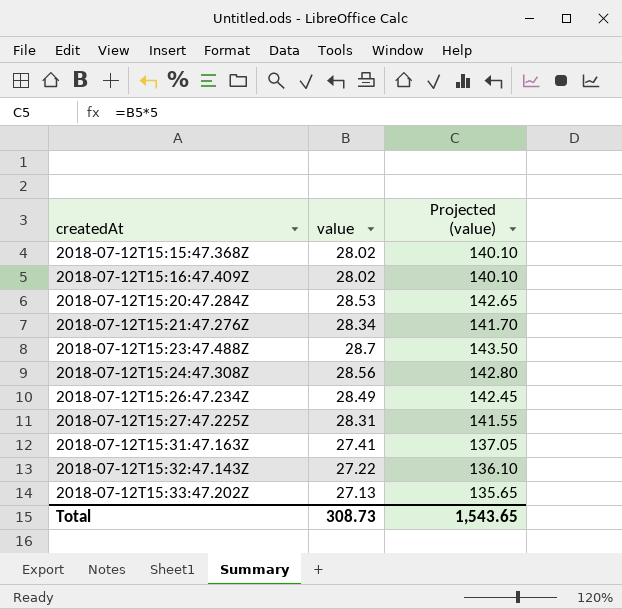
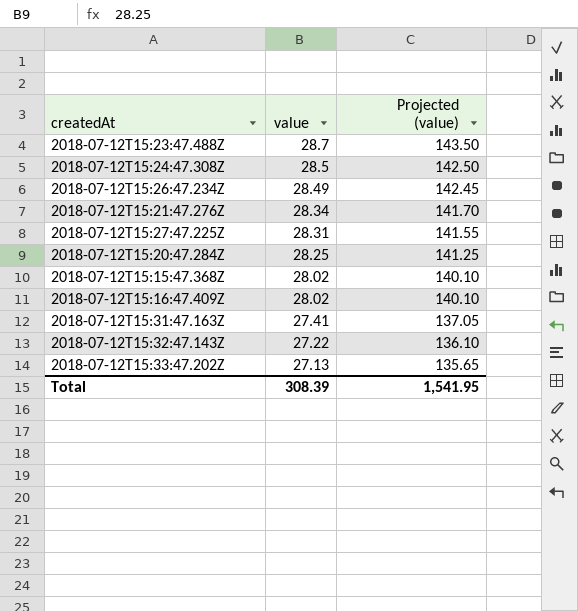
row order: createdAt ascending -> value descending
2018-07-12T15:24:47.308Z | value: 28.56 -> 28.5
2018-07-12T15:24:47.308Z | Projected (value): 142.80 -> 142.50
2018-07-12T15:20:47.284Z | value: 28.53 -> 28.25
2018-07-12T15:20:47.284Z | Projected (value): 142.65 -> 141.25
Total | value: 308.73 -> 308.39
Total | Projected (value): 1,543.65 -> 1,541.95

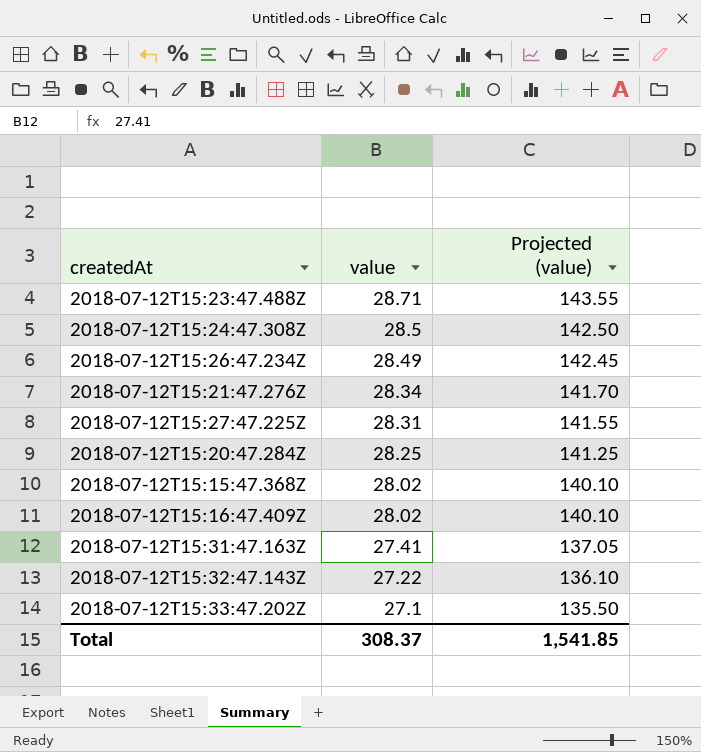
2018-07-12T15:23:47.488Z | value: 28.7 -> 28.71
2018-07-12T15:23:47.488Z | Projected (value): 143.50 -> 143.55
2018-07-12T15:33:47.202Z | value: 27.13 -> 27.1
2018-07-12T15:33:47.202Z | Projected (value): 135.65 -> 135.50
Total | value: 308.39 -> 308.37
Total | Projected (value): 1,541.95 -> 1,541.85

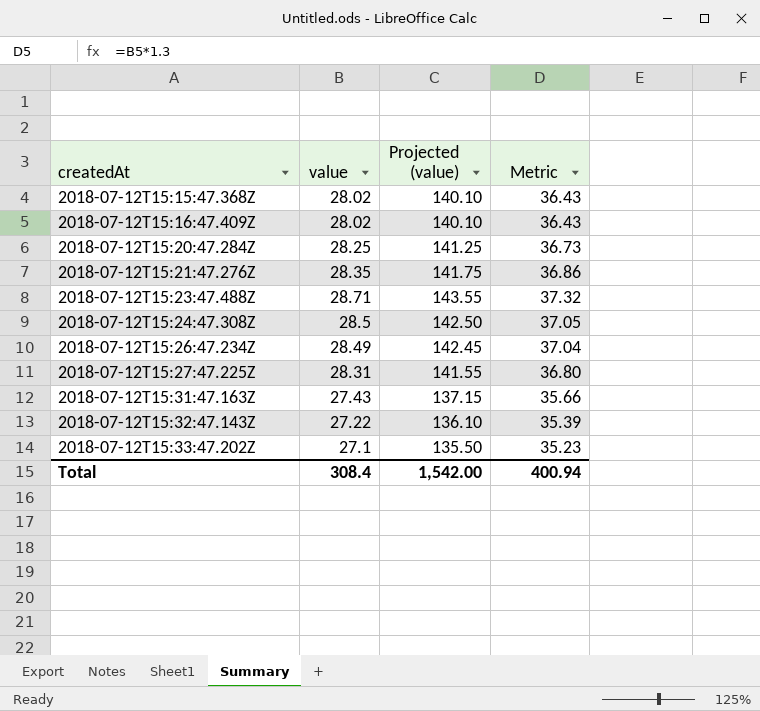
row order: value descending -> createdAt ascending
column Metric | formula: none -> [value] * 1.3
2018-07-12T15:21:47.276Z | value: 28.34 -> 28.35
2018-07-12T15:21:47.276Z | Projected (value): 141.70 -> 141.75
2018-07-12T15:31:47.163Z | value: 27.41 -> 27.43
2018-07-12T15:31:47.163Z | Projected (value): 137.05 -> 137.15
Total | value: 308.37 -> 308.4
Total | Projected (value): 1,541.85 -> 1,542.00

